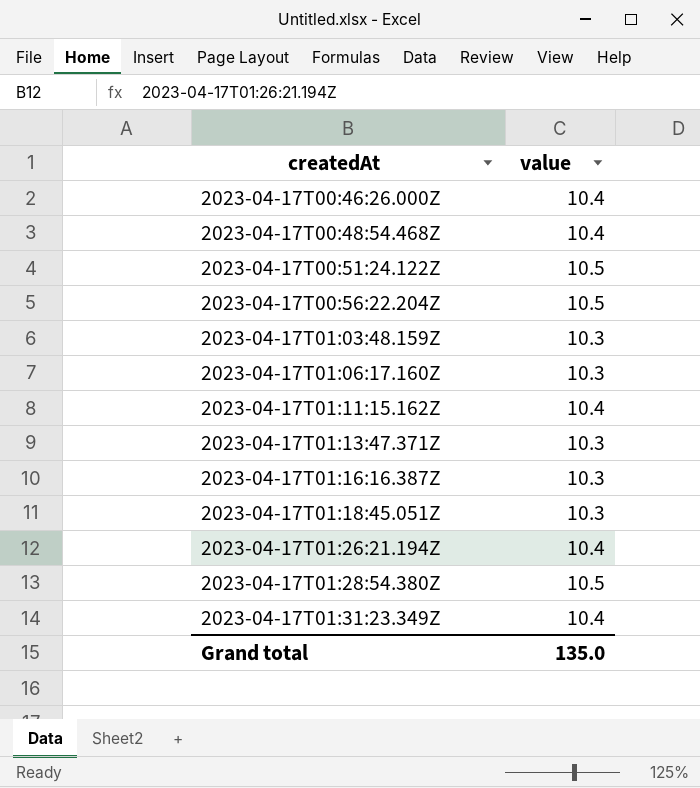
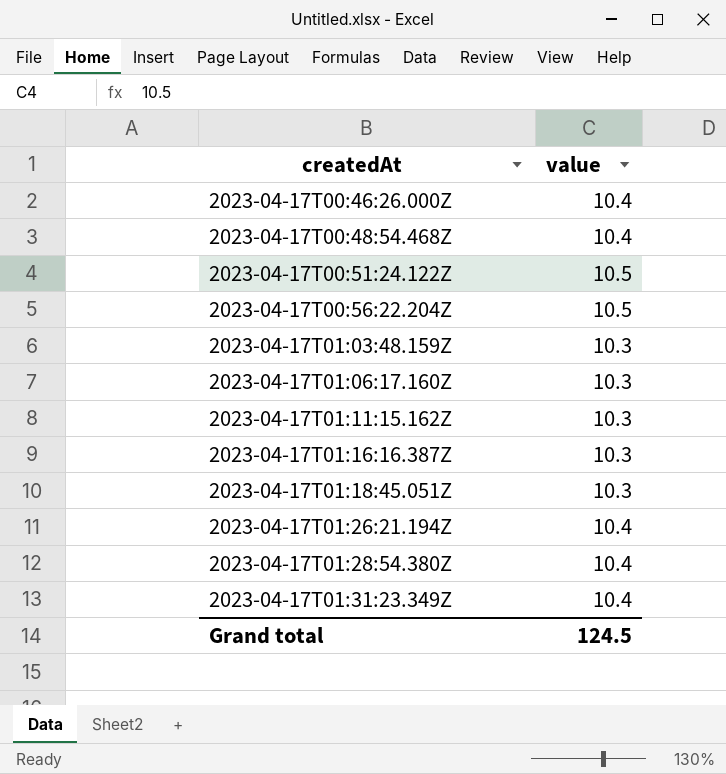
row 2023-04-17T01:13:47.371Z: 10.3 -> none
2023-04-17T01:11:15.162Z | value: 10.4 -> 10.3
2023-04-17T01:28:54.380Z | value: 10.5 -> 10.4
Grand total | value: 135.0 -> 124.5

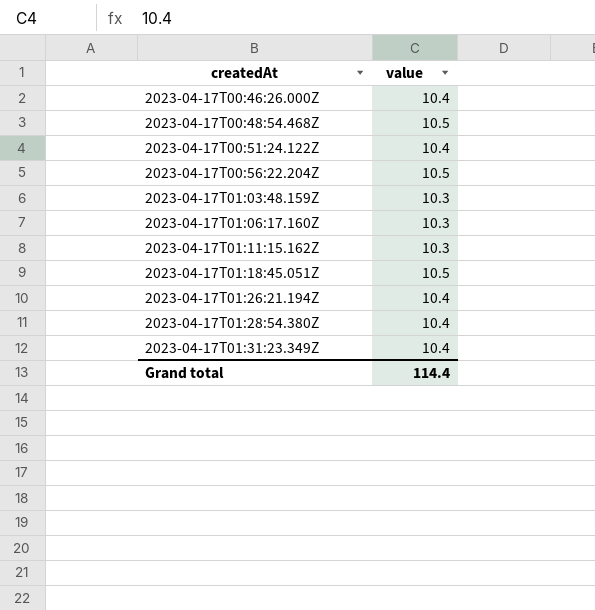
row 2023-04-17T01:16:16.387Z: 10.3 -> none
2023-04-17T00:48:54.468Z | value: 10.4 -> 10.5
2023-04-17T00:51:24.122Z | value: 10.5 -> 10.4
2023-04-17T01:18:45.051Z | value: 10.3 -> 10.5
Grand total | value: 124.5 -> 114.4

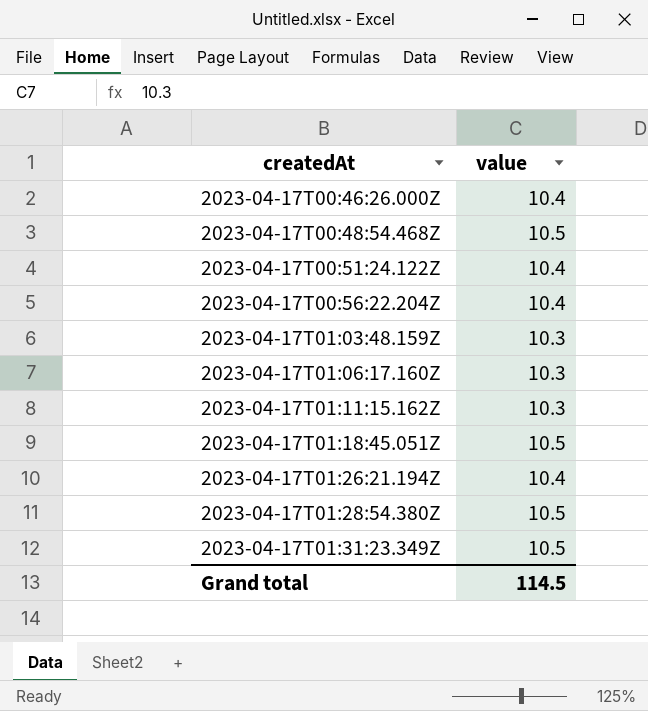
2023-04-17T00:56:22.204Z | value: 10.5 -> 10.4
2023-04-17T01:28:54.380Z | value: 10.4 -> 10.5
2023-04-17T01:31:23.349Z | value: 10.4 -> 10.5
Grand total | value: 114.4 -> 114.5

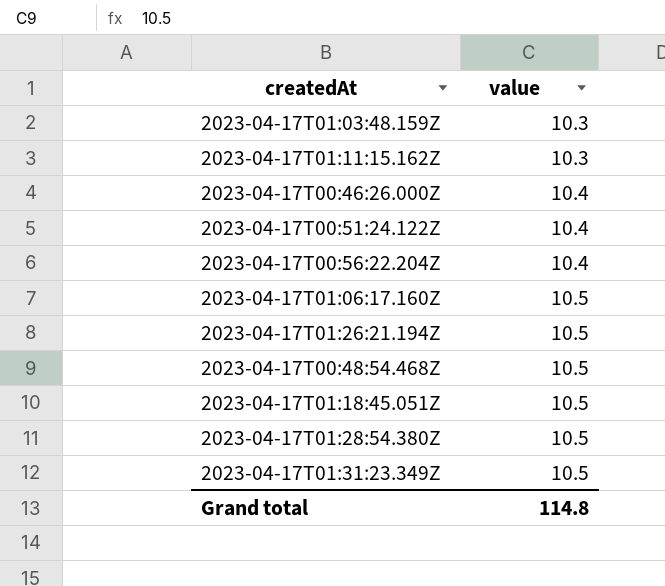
row order: createdAt ascending -> value ascending
2023-04-17T01:06:17.160Z | value: 10.3 -> 10.5
2023-04-17T01:26:21.194Z | value: 10.4 -> 10.5
Grand total | value: 114.5 -> 114.8

